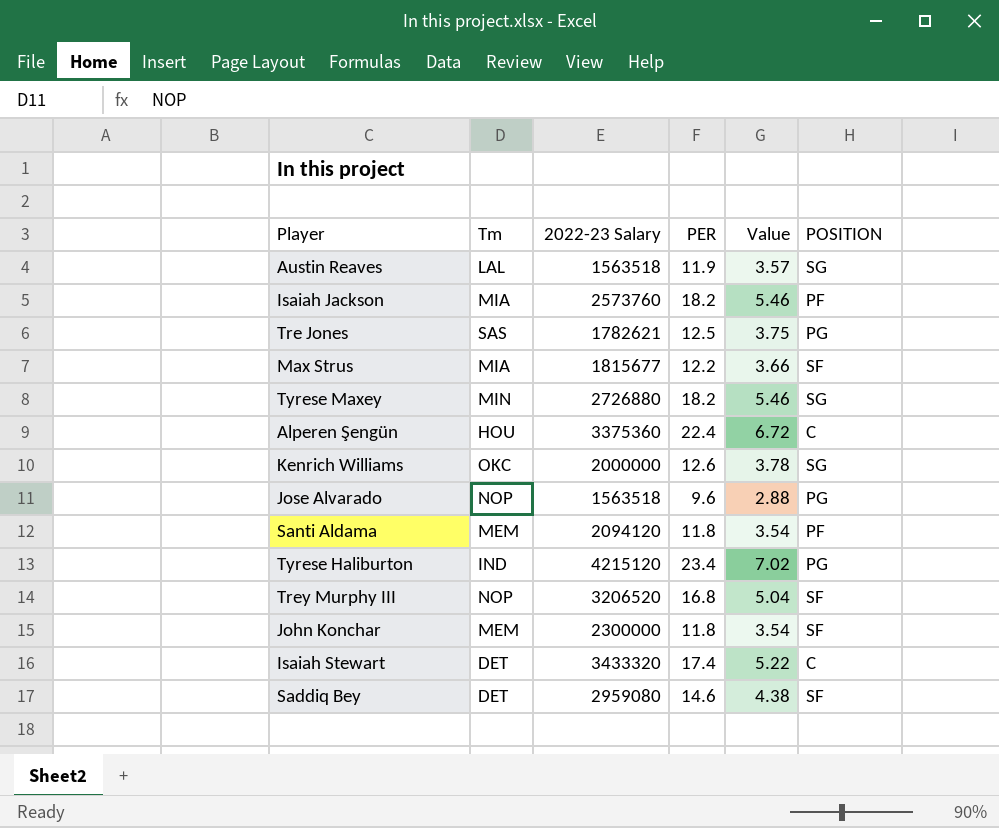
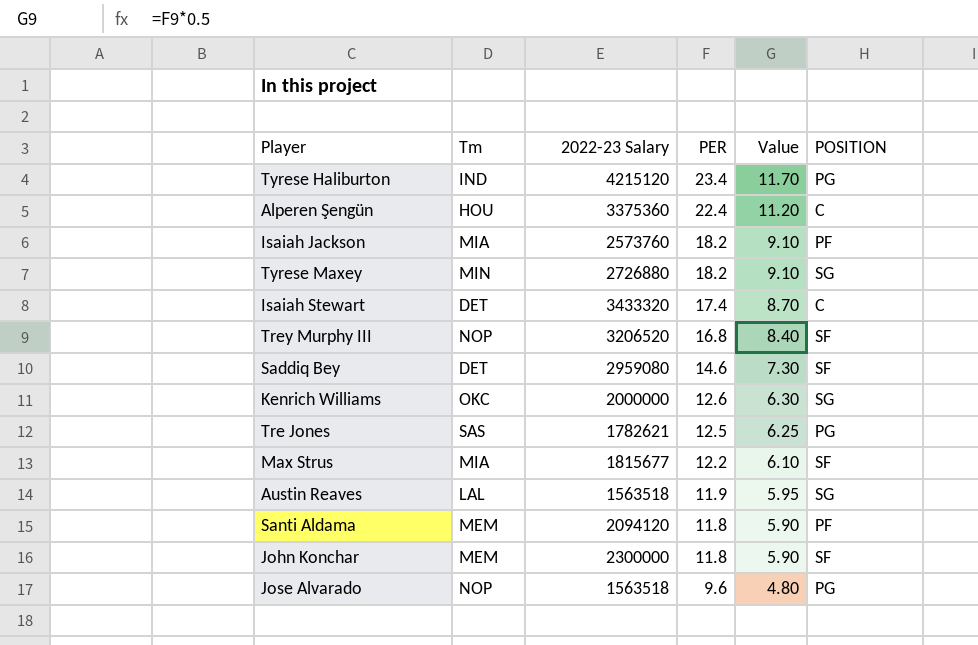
row order: none -> PER descending
column Value | formula: [PER] * 0.3 -> [PER] * 0.5

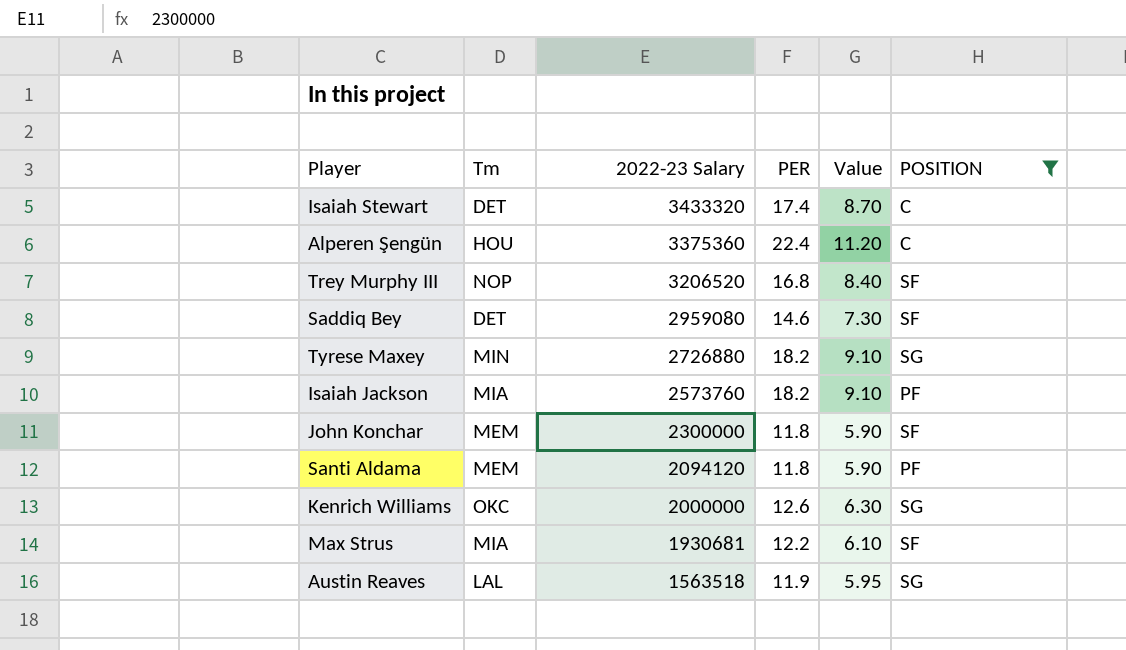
filter: none -> POSITION != PG
row order: PER descending -> 2022-23 Salary descending
Max Strus | 2022-23 Salary: 1815677 -> 1930681

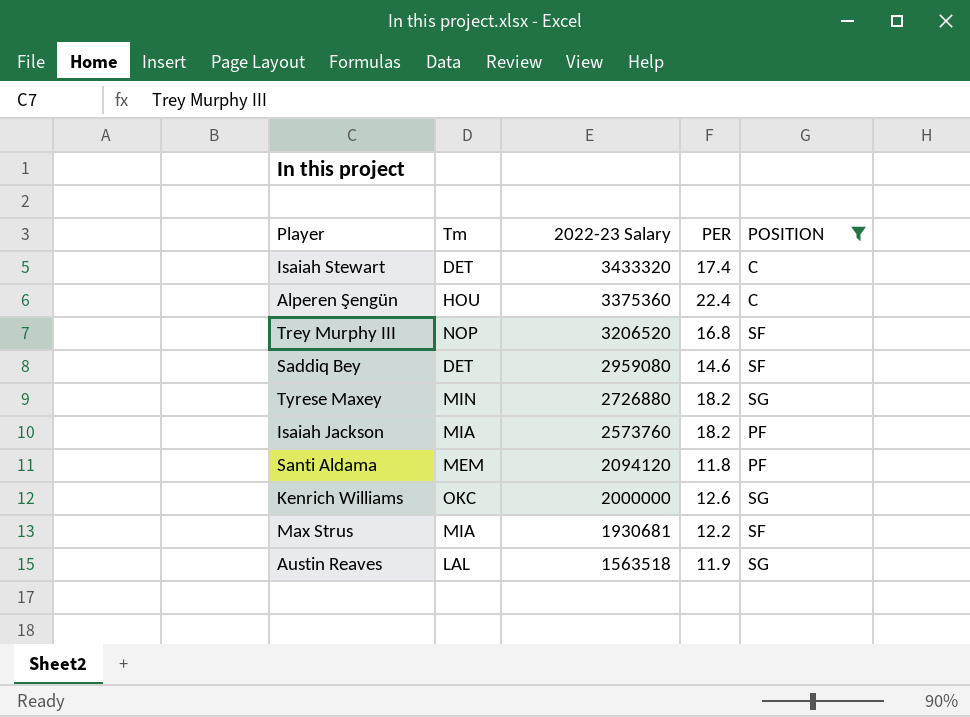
column Value | formula: [PER] * 0.5 -> none
row John Konchar: MEM | 2300000 | 11.8 | 5.90 | SF -> none

